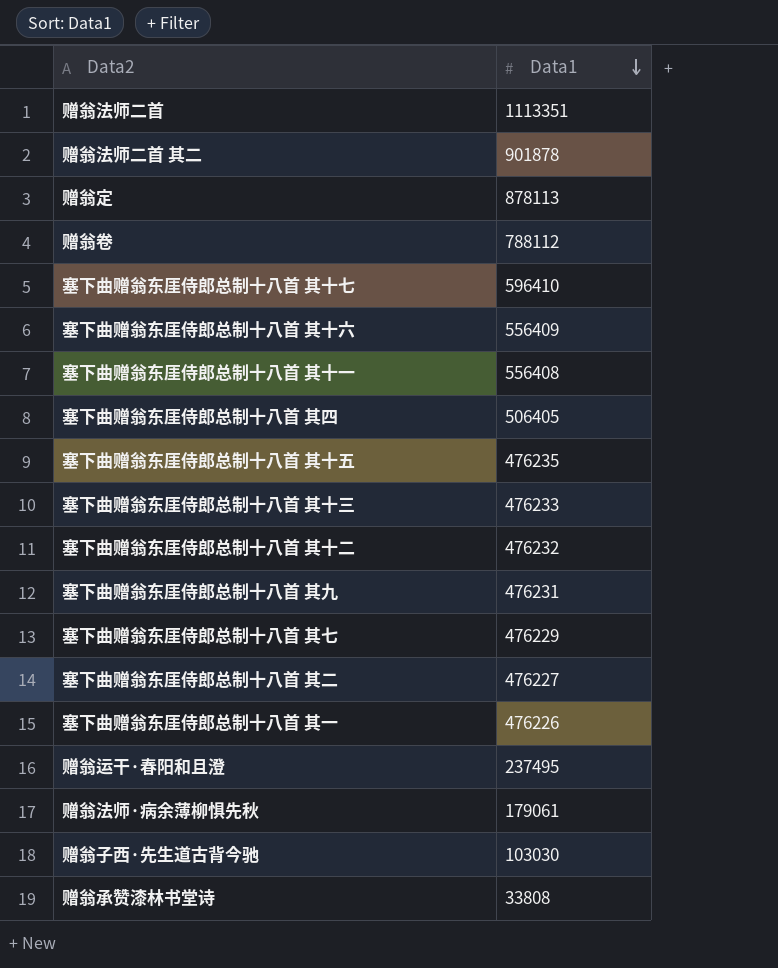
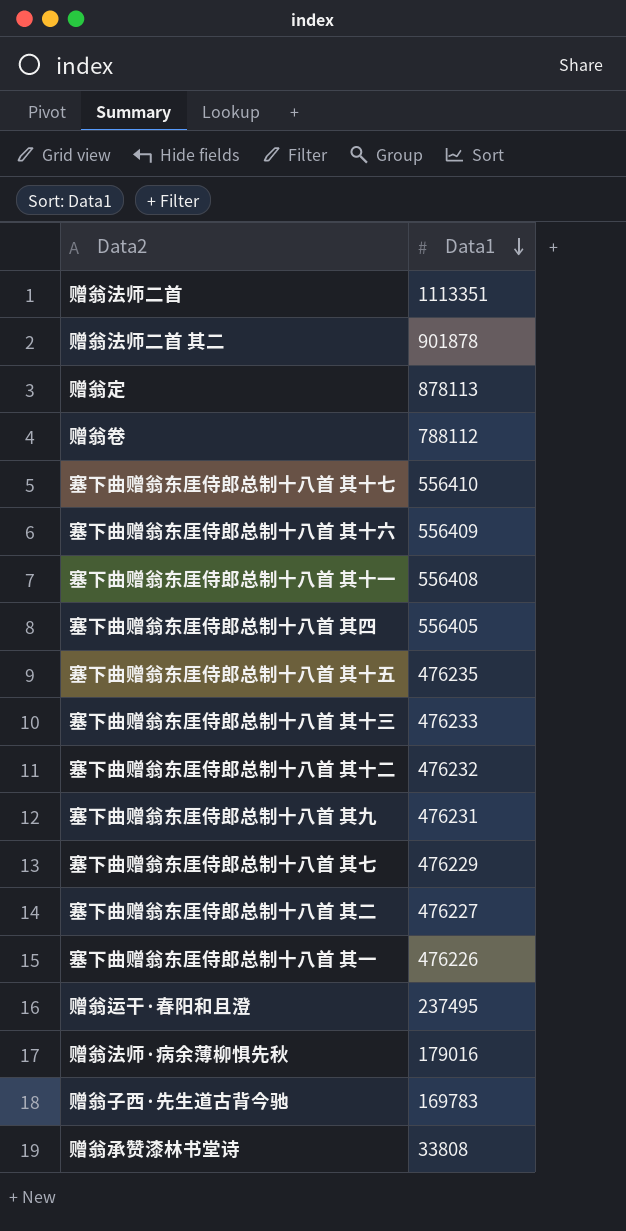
塞下曲赠翁东厓侍郎总制十八首 其十七 | Data1: 596410 -> 556410
塞下曲赠翁东厓侍郎总制十八首 其四 | Data1: 506405 -> 556405
赠翁法师·病余薄柳惧先秋 | Data1: 179061 -> 179016
赠翁子西·先生道古背今驰 | Data1: 103030 -> 169783

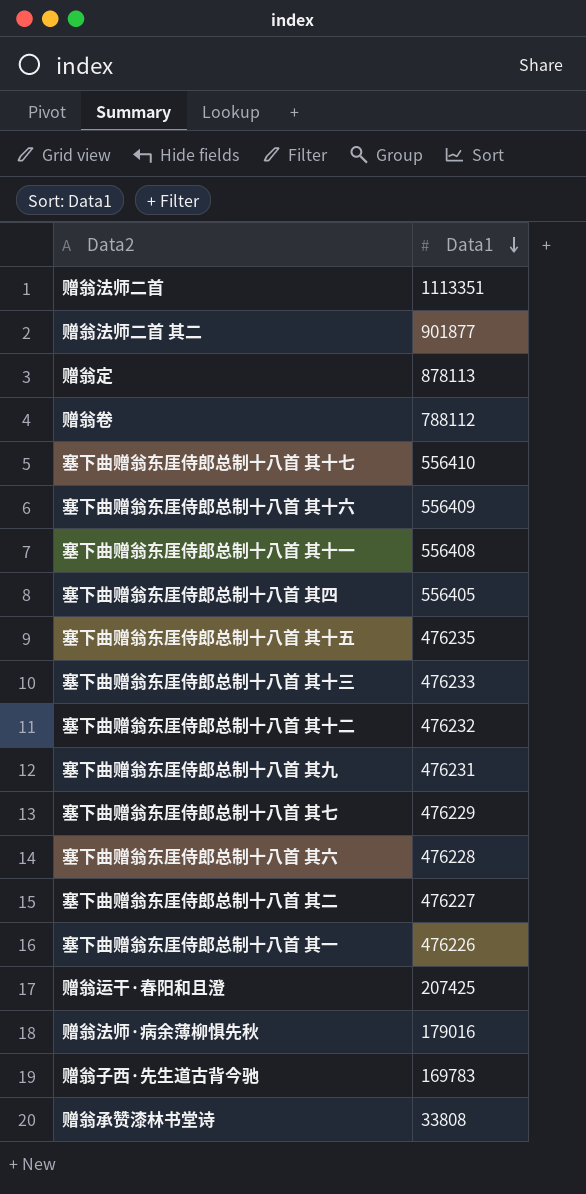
赠翁法师二首 其二 | Data1: 901878 -> 901877
row 塞下曲赠翁东厓侍郎总制十八首 其六: none -> 476228
赠翁运干·春阳和且澄 | Data1: 237495 -> 207425

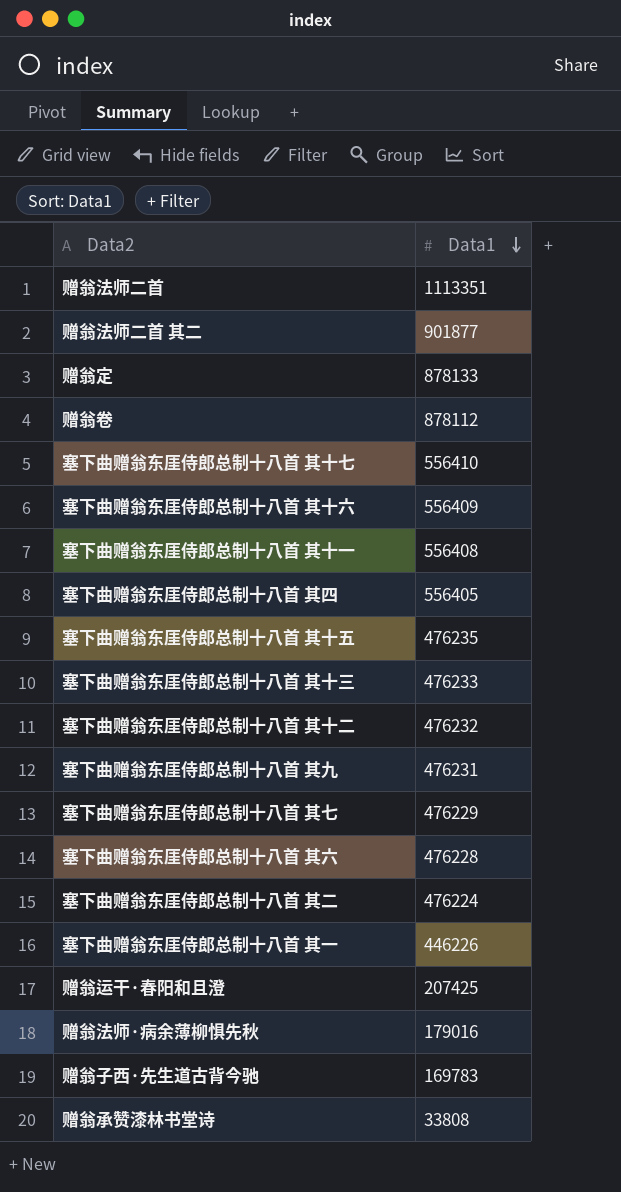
赠翁定 | Data1: 878113 -> 878133
赠翁卷 | Data1: 788112 -> 878112
塞下曲赠翁东厓侍郎总制十八首 其二 | Data1: 476227 -> 476224
塞下曲赠翁东厓侍郎总制十八首 其一 | Data1: 476226 -> 446226

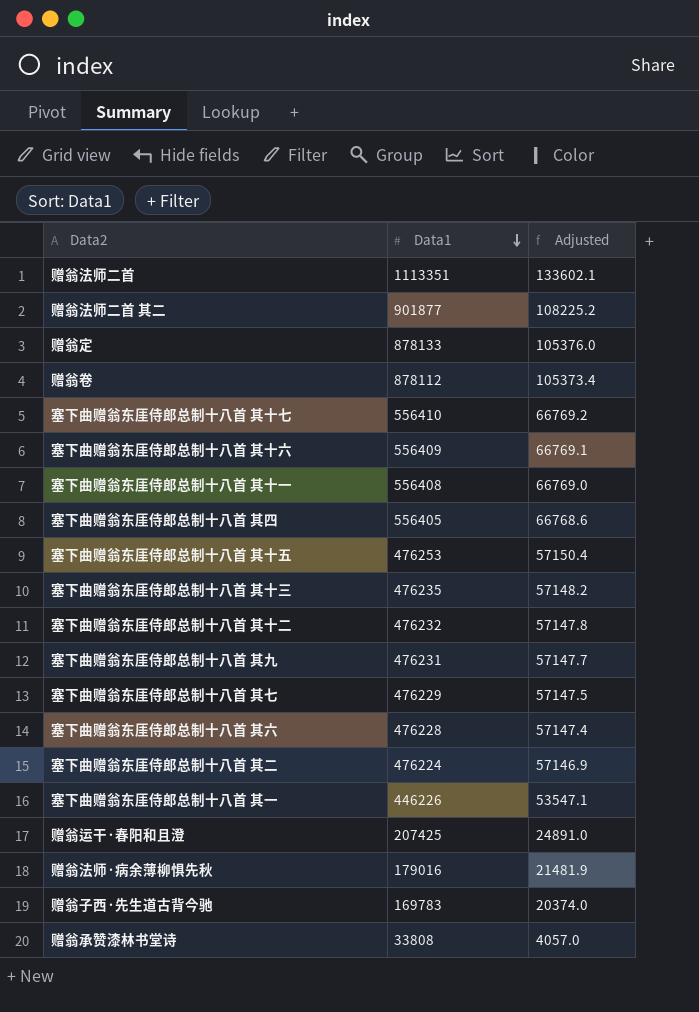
column Adjusted | formula: none -> [Data1] * 0.12
塞下曲赠翁东厓侍郎总制十八首 其十五 | Data1: 476235 -> 476253
塞下曲赠翁东厓侍郎总制十八首 其十三 | Data1: 476233 -> 476235

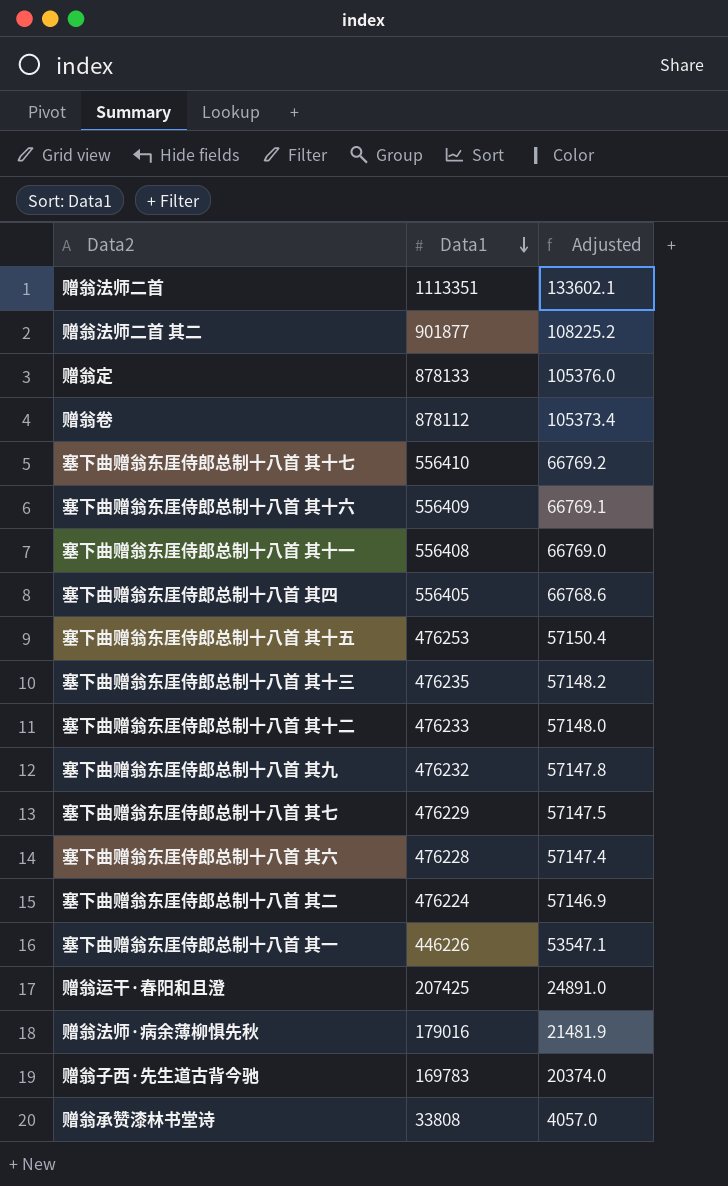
塞下曲赠翁东厓侍郎总制十八首 其十二 | Data1: 476232 -> 476233
塞下曲赠翁东厓侍郎总制十八首 其十二 | Adjusted: 57147.8 -> 57148.0
塞下曲赠翁东厓侍郎总制十八首 其九 | Data1: 476231 -> 476232
塞下曲赠翁东厓侍郎总制十八首 其九 | Adjusted: 57147.7 -> 57147.8

